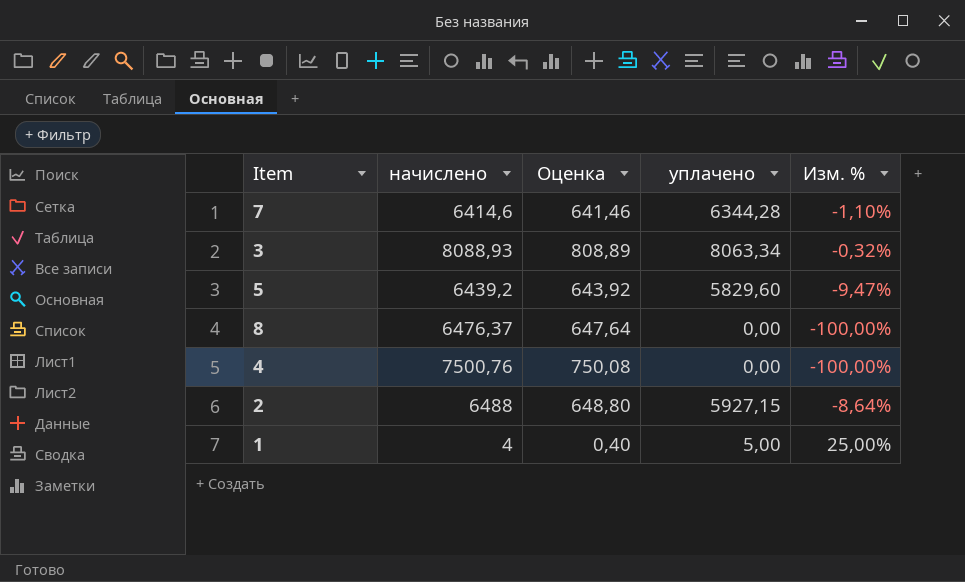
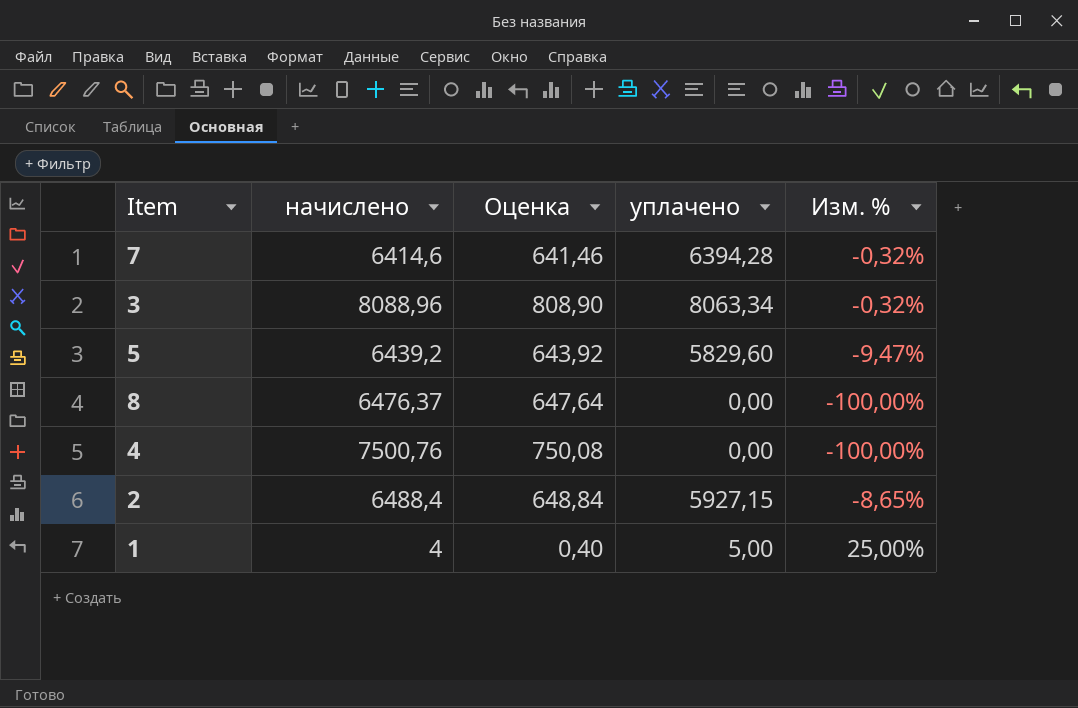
7 | уплачено: 6344,28 -> 6394,28
7 | Изм. %: -1,10% -> -0,32%
3 | начислено: 8088,93 -> 8088,96
3 | Оценка: 808,89 -> 808,90
2 | начислено: 6488 -> 6488,4
2 | Оценка: 648,80 -> 648,84
2 | Изм. %: -8,64% -> -8,65%

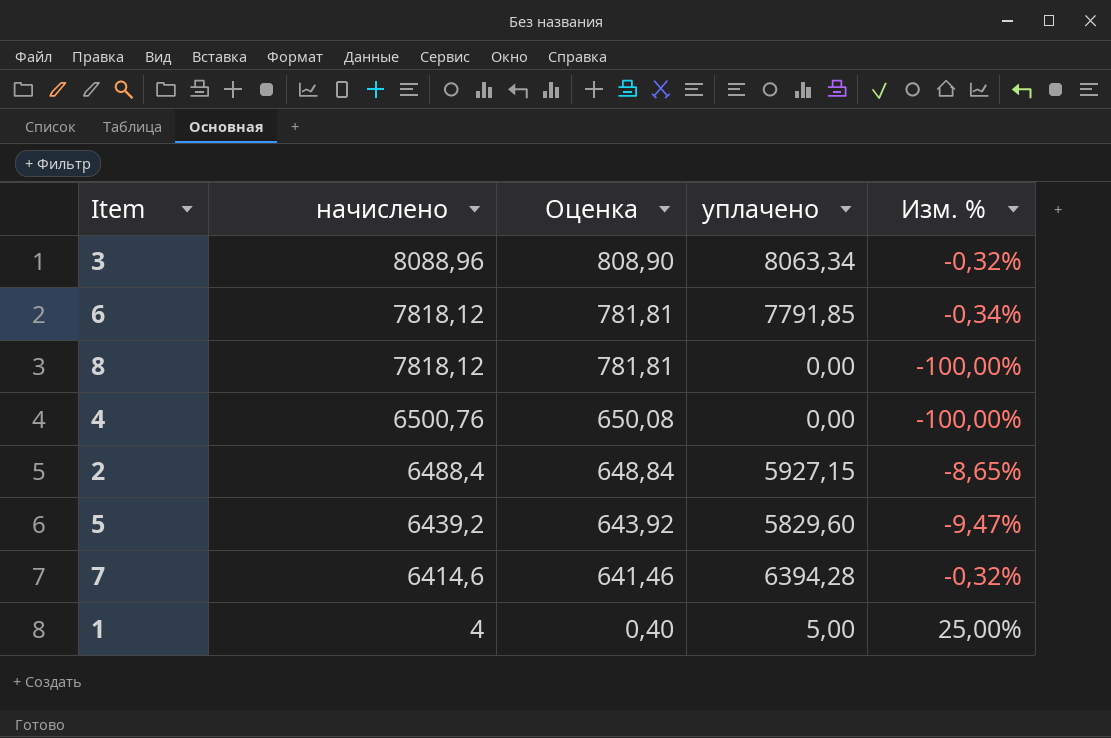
row order: none -> начислено descending
row 6: none -> 7818,12 | 781,81 | 7791,85 | -0,34%
8 | начислено: 6476,37 -> 7818,12
8 | Оценка: 647,64 -> 781,81
4 | начислено: 7500,76 -> 6500,76
4 | Оценка: 750,08 -> 650,08

